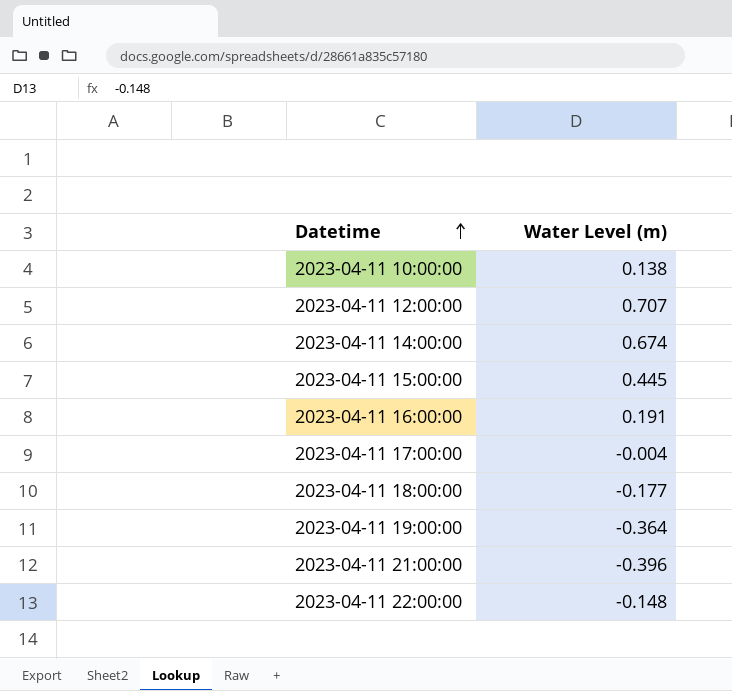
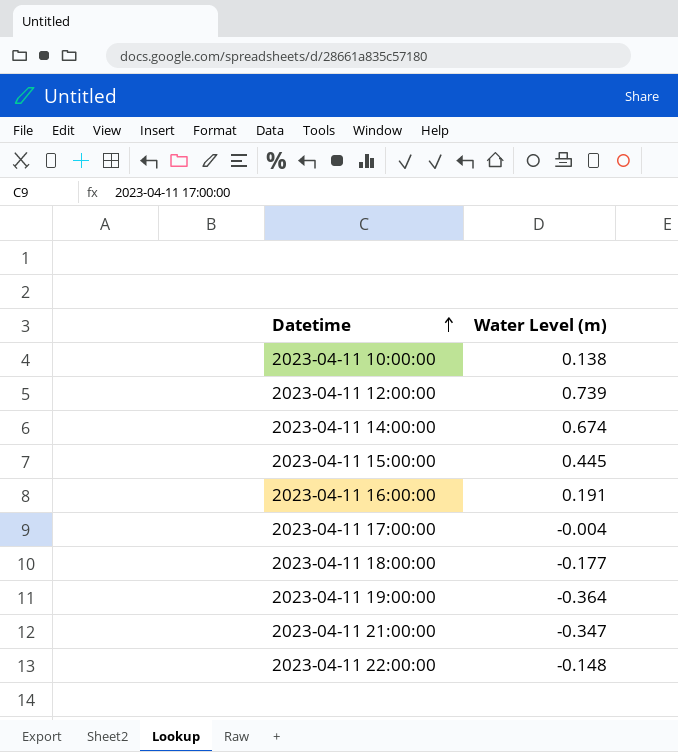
2023-04-11 12:00:00 | Water Level (m): 0.707 -> 0.739
2023-04-11 21:00:00 | Water Level (m): -0.396 -> -0.347

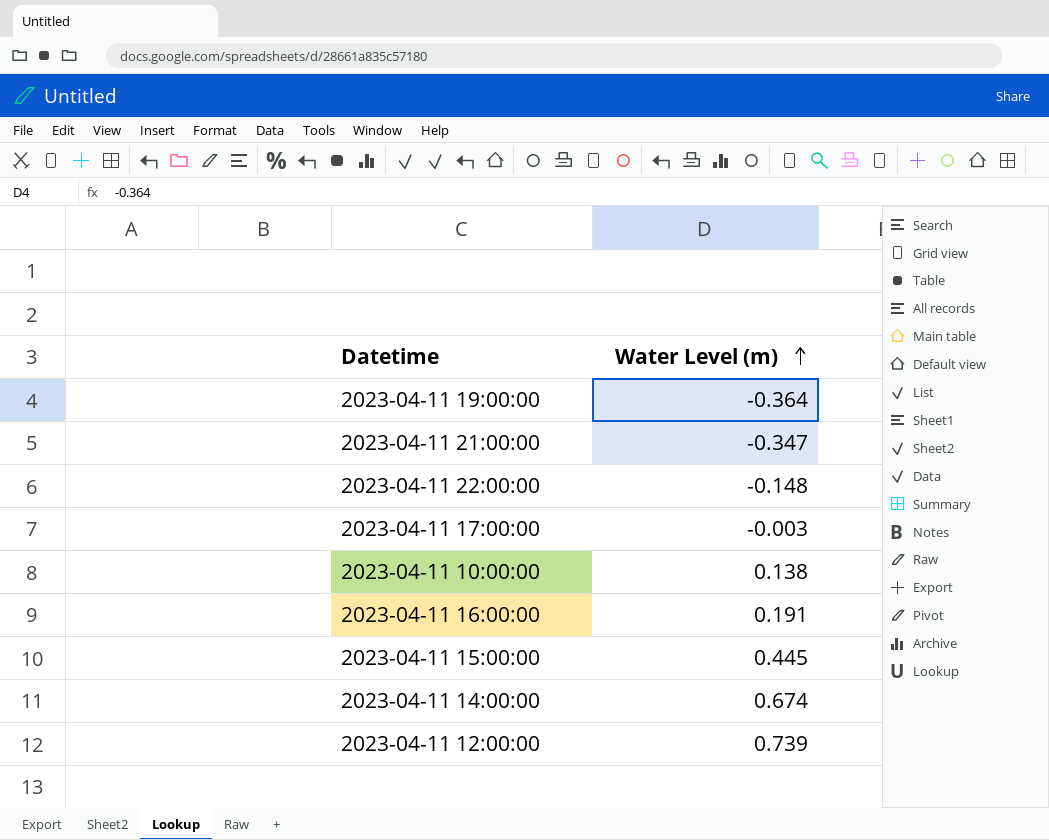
row order: Datetime ascending -> Water Level (m) ascending
row 2023-04-11 18:00:00: -0.177 -> none
2023-04-11 17:00:00 | Water Level (m): -0.004 -> -0.003

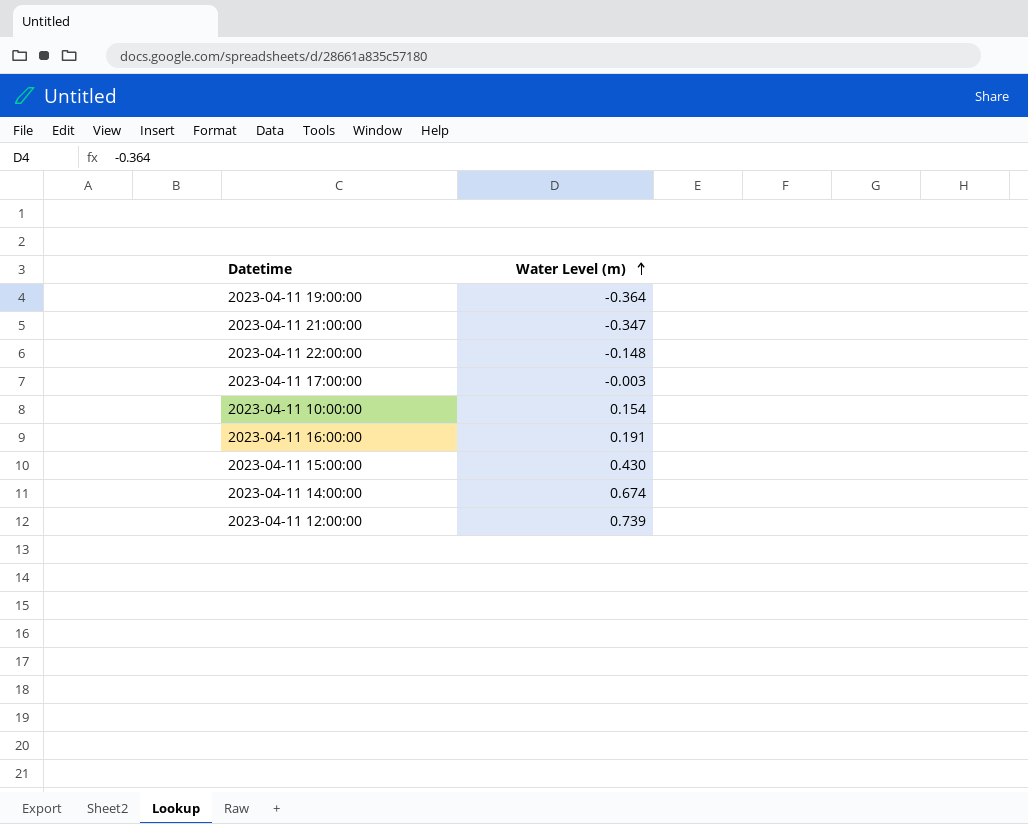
2023-04-11 10:00:00 | Water Level (m): 0.138 -> 0.154
2023-04-11 15:00:00 | Water Level (m): 0.445 -> 0.430

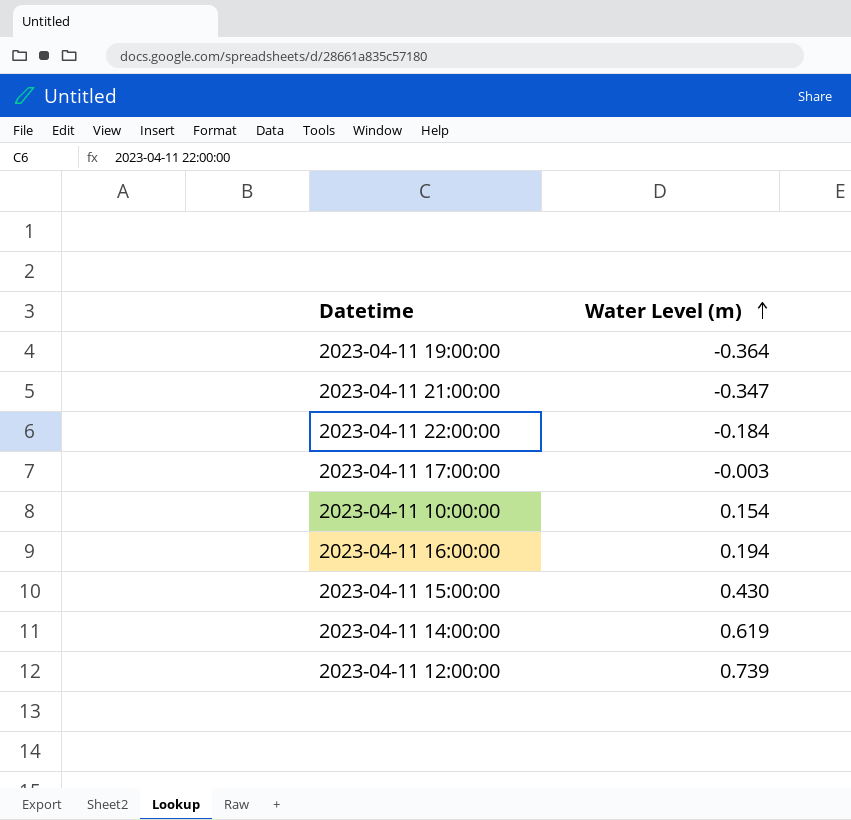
2023-04-11 22:00:00 | Water Level (m): -0.148 -> -0.184
2023-04-11 16:00:00 | Water Level (m): 0.191 -> 0.194
2023-04-11 14:00:00 | Water Level (m): 0.674 -> 0.619

